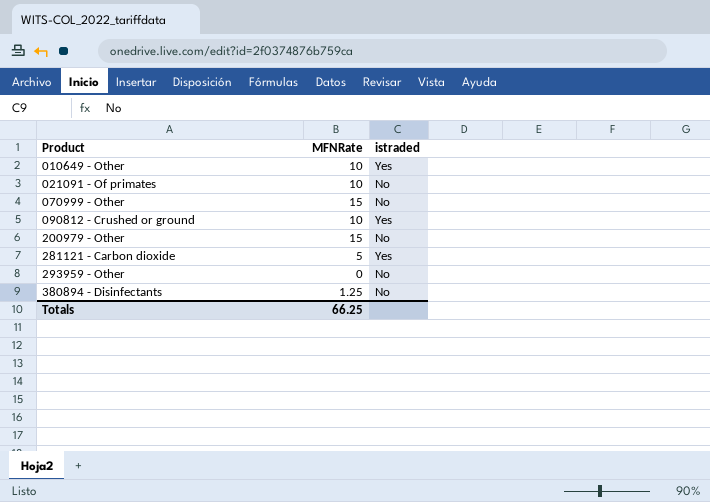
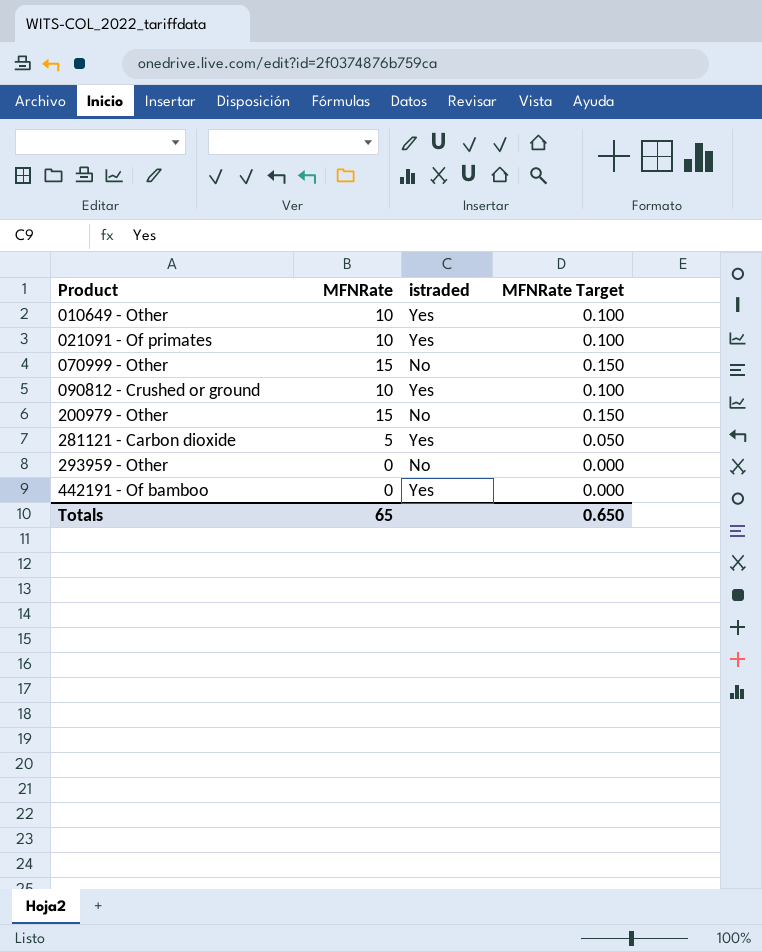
column MFNRate Target | formula: none -> [MFNRate] * 0.01
row 380894 - Disinfectants: 1.25 | No -> none
021091 - Of primates | istraded: No -> Yes
row 442191 - Of bamboo: none -> 0 | Yes | 0.000
Totals | MFNRate: 66.25 -> 65

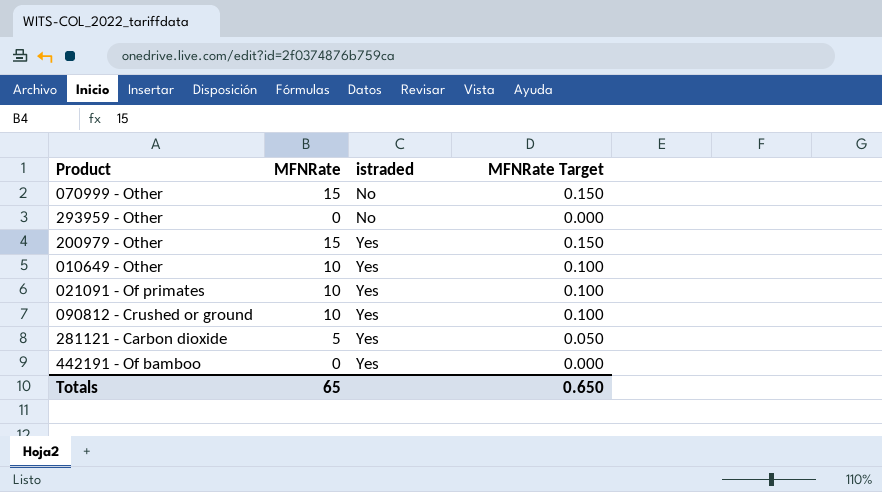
row order: Product ascending -> istraded ascending
200979 - Other | istraded: No -> Yes

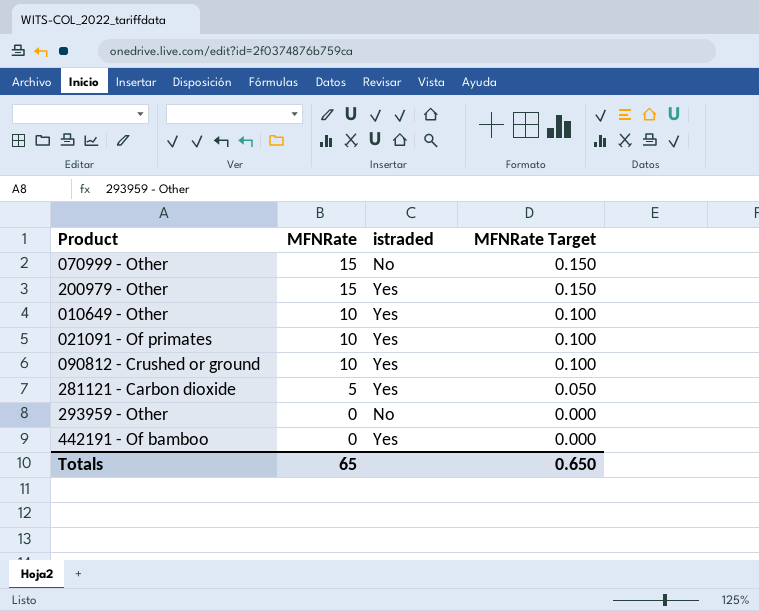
row order: istraded ascending -> MFNRate descending

